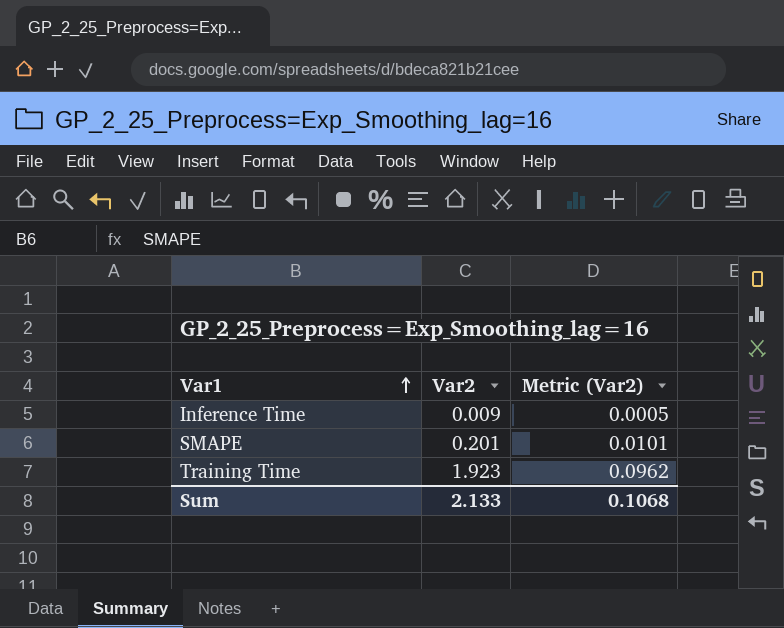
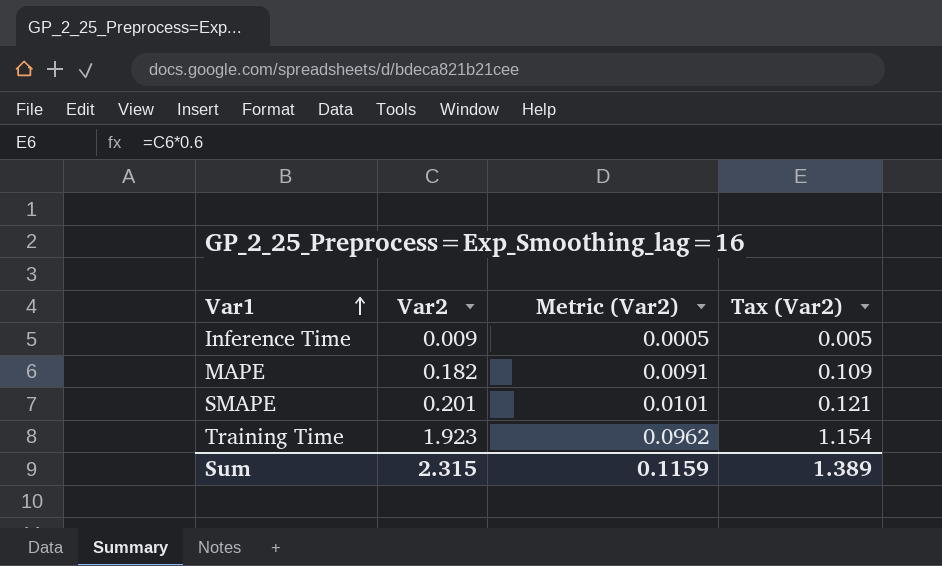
column Tax (Var2) | formula: none -> [Var2] * 0.6
row MAPE: none -> 0.182 | 0.0091 | 0.109
Sum | Var2: 2.133 -> 2.315
Sum | Metric (Var2): 0.1068 -> 0.1159

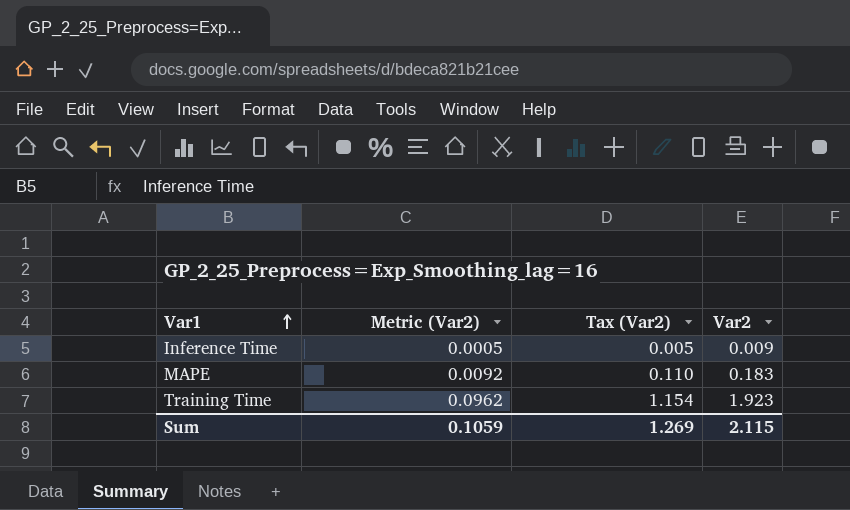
column Var2 | position: 2 -> 4
row SMAPE: 0.201 | 0.0101 | 0.121 -> none
MAPE | Metric (Var2): 0.0091 -> 0.0092
MAPE | Tax (Var2): 0.109 -> 0.110
MAPE | Var2: 0.182 -> 0.183
Sum | Metric (Var2): 0.1159 -> 0.1059
Sum | Tax (Var2): 1.389 -> 1.269
Sum | Var2: 2.315 -> 2.115

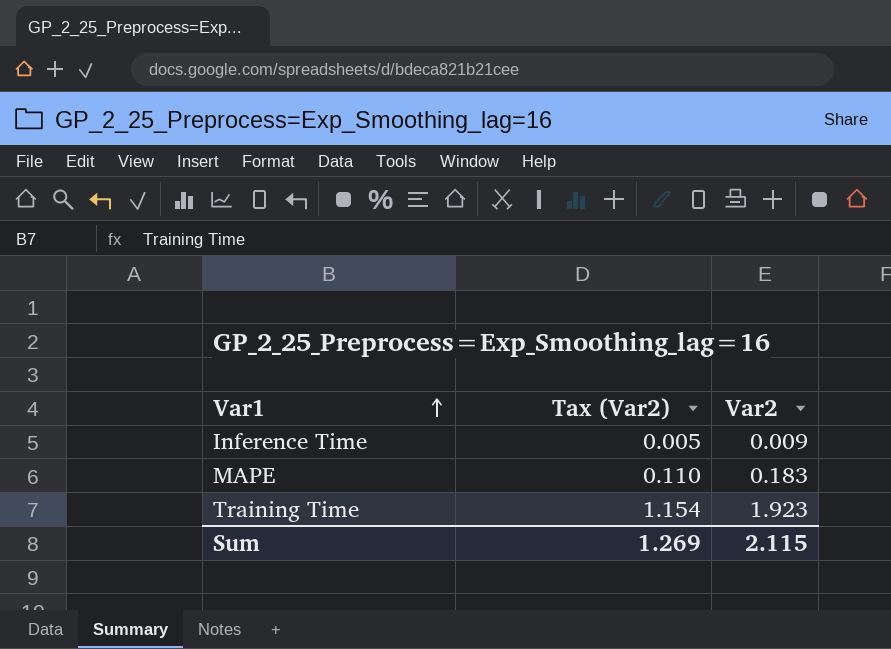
column Metric (Var2) | formula: [Var2] * 0.05 -> none

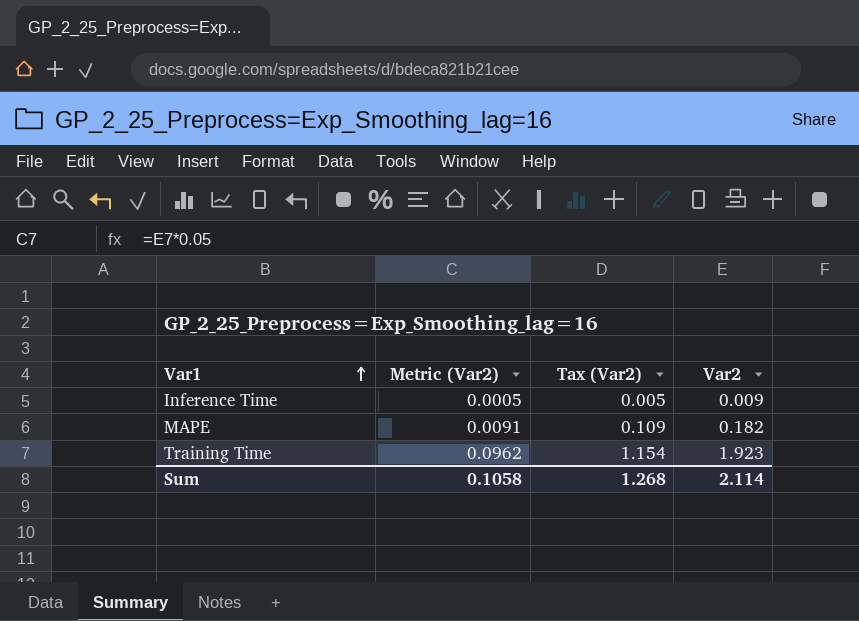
column Metric (Var2) | formula: none -> [Var2] * 0.05
MAPE | Tax (Var2): 0.110 -> 0.109
MAPE | Var2: 0.183 -> 0.182
Sum | Tax (Var2): 1.269 -> 1.268
Sum | Var2: 2.115 -> 2.114

